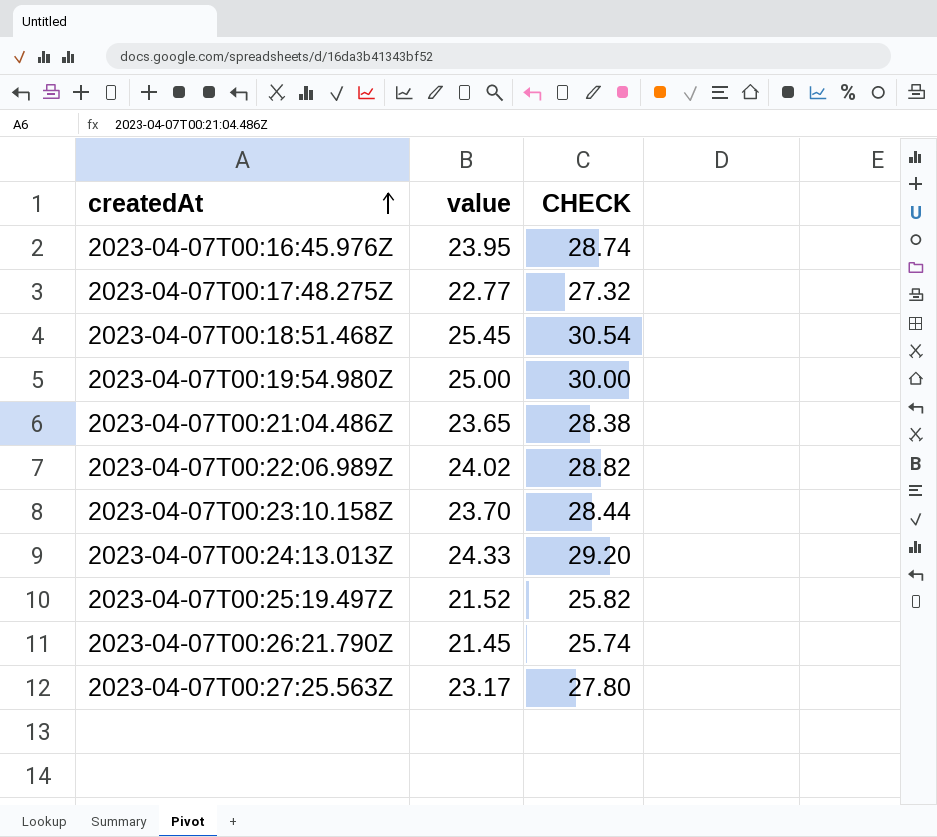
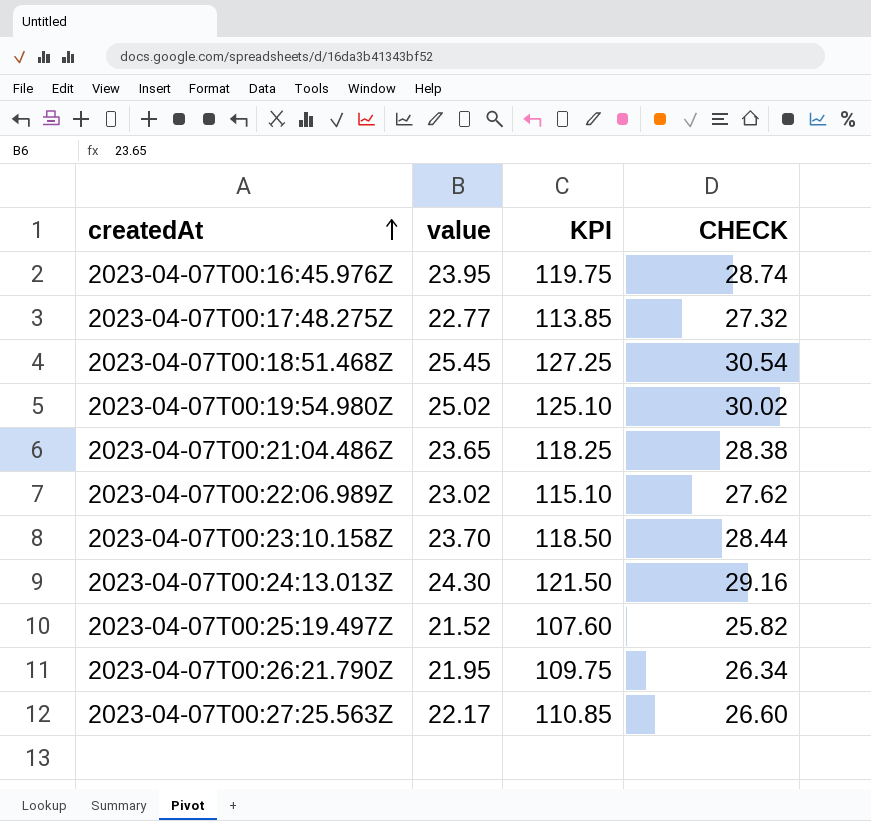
column KPI | formula: none -> [value] * 5
2023-04-07T00:19:54.980Z | value: 25.00 -> 25.02
2023-04-07T00:19:54.980Z | CHECK: 30.00 -> 30.02
2023-04-07T00:22:06.989Z | value: 24.02 -> 23.02
2023-04-07T00:22:06.989Z | CHECK: 28.82 -> 27.62
2023-04-07T00:24:13.013Z | value: 24.33 -> 24.30
2023-04-07T00:24:13.013Z | CHECK: 29.20 -> 29.16
2023-04-07T00:26:21.790Z | value: 21.45 -> 21.95
2023-04-07T00:26:21.790Z | CHECK: 25.74 -> 26.34
2023-04-07T00:27:25.563Z | value: 23.17 -> 22.17
2023-04-07T00:27:25.563Z | CHECK: 27.80 -> 26.60

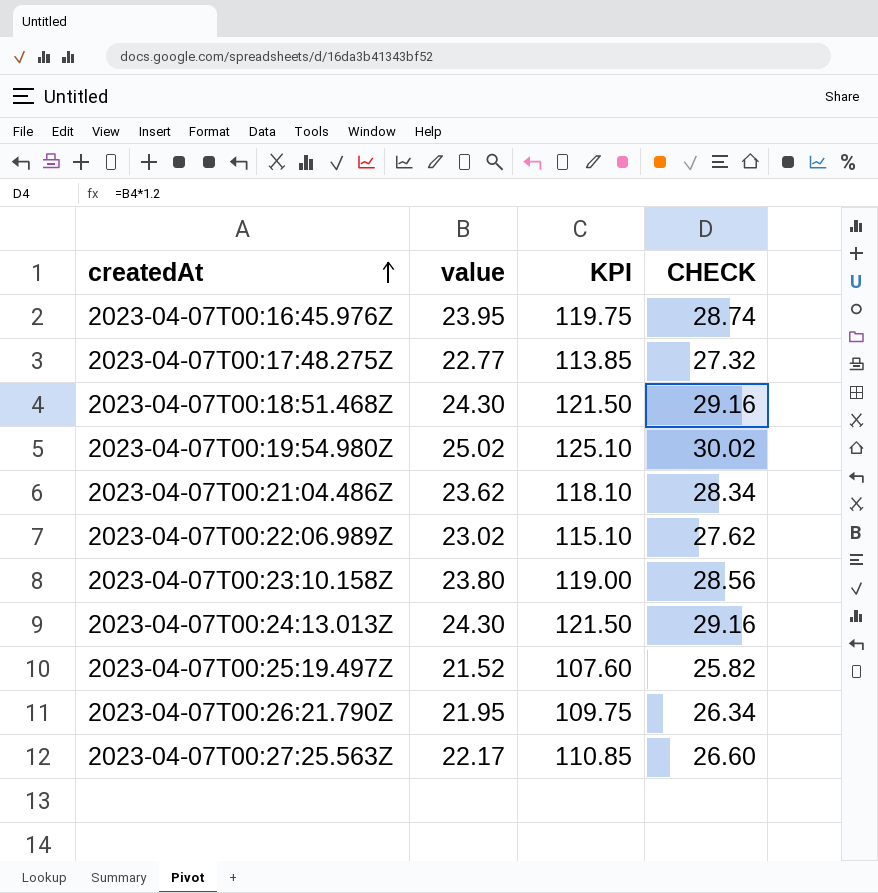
2023-04-07T00:18:51.468Z | value: 25.45 -> 24.30
2023-04-07T00:18:51.468Z | KPI: 127.25 -> 121.50
2023-04-07T00:18:51.468Z | CHECK: 30.54 -> 29.16
2023-04-07T00:21:04.486Z | value: 23.65 -> 23.62
2023-04-07T00:21:04.486Z | KPI: 118.25 -> 118.10
2023-04-07T00:21:04.486Z | CHECK: 28.38 -> 28.34
2023-04-07T00:23:10.158Z | value: 23.70 -> 23.80
2023-04-07T00:23:10.158Z | KPI: 118.50 -> 119.00
2023-04-07T00:23:10.158Z | CHECK: 28.44 -> 28.56

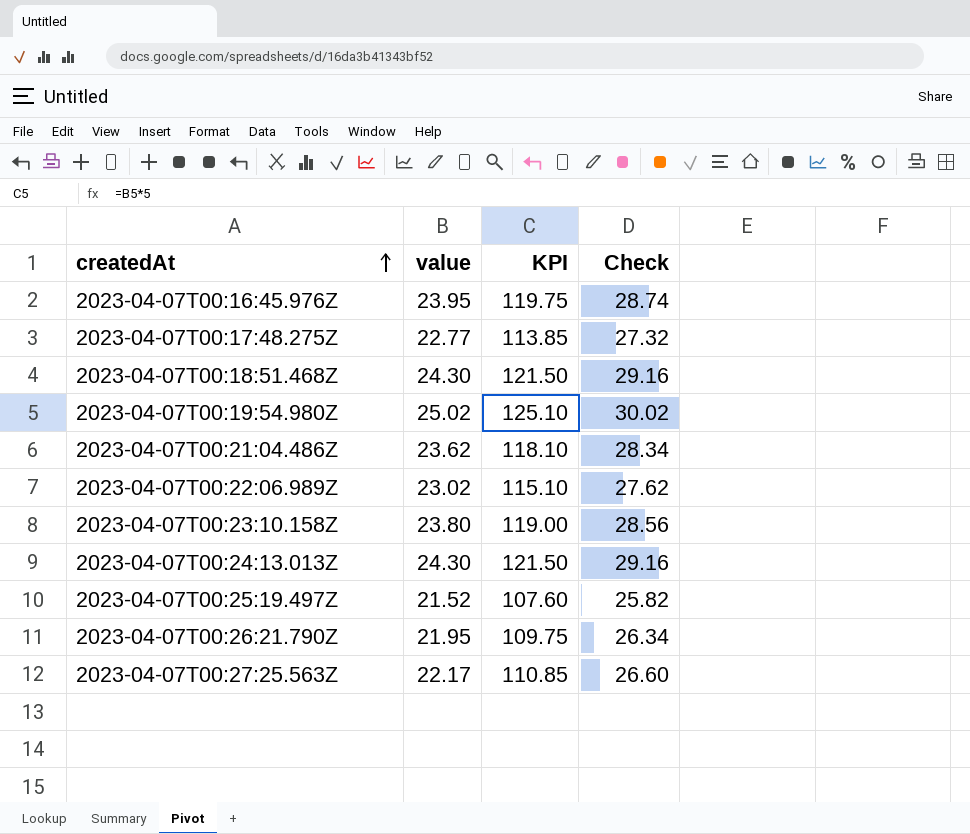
column name: CHECK -> Check

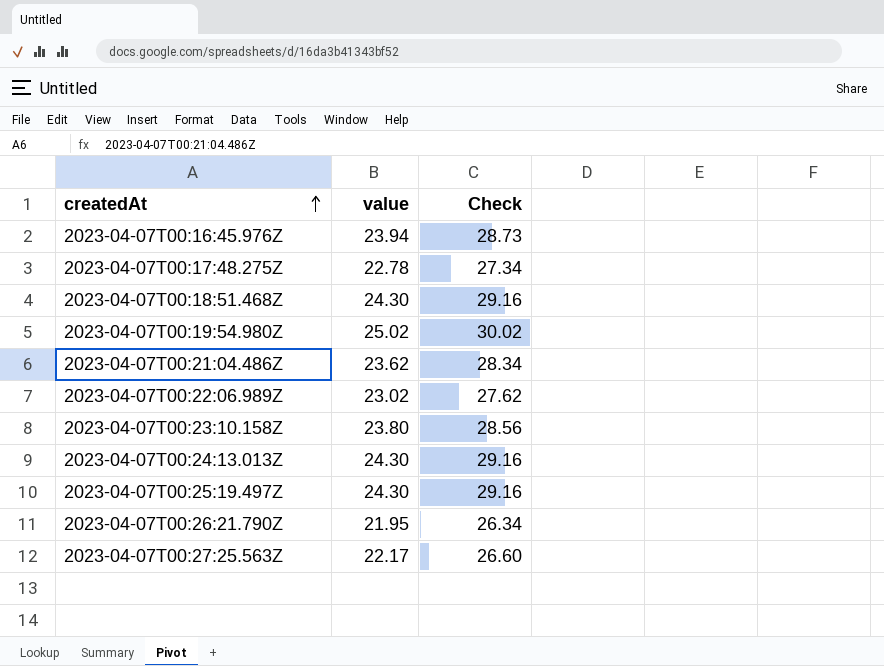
column KPI | formula: [value] * 5 -> none
2023-04-07T00:16:45.976Z | value: 23.95 -> 23.94
2023-04-07T00:16:45.976Z | Check: 28.74 -> 28.73
2023-04-07T00:17:48.275Z | value: 22.77 -> 22.78
2023-04-07T00:17:48.275Z | Check: 27.32 -> 27.34
2023-04-07T00:25:19.497Z | value: 21.52 -> 24.30
2023-04-07T00:25:19.497Z | Check: 25.82 -> 29.16

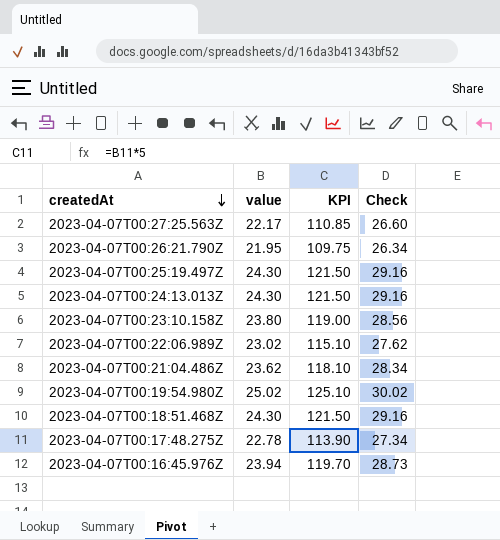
row order: createdAt ascending -> createdAt descending
column KPI | formula: none -> [value] * 5

